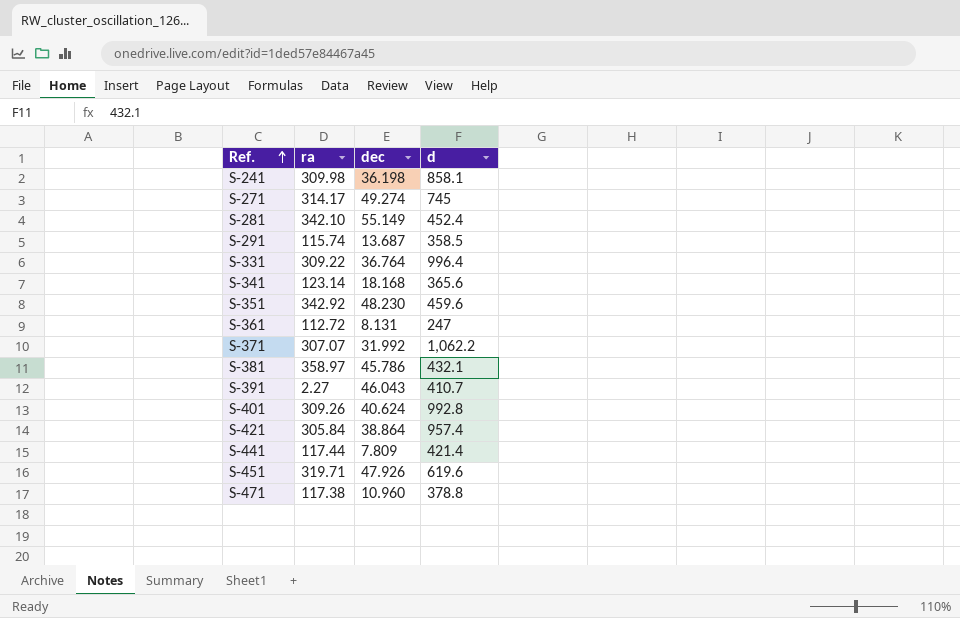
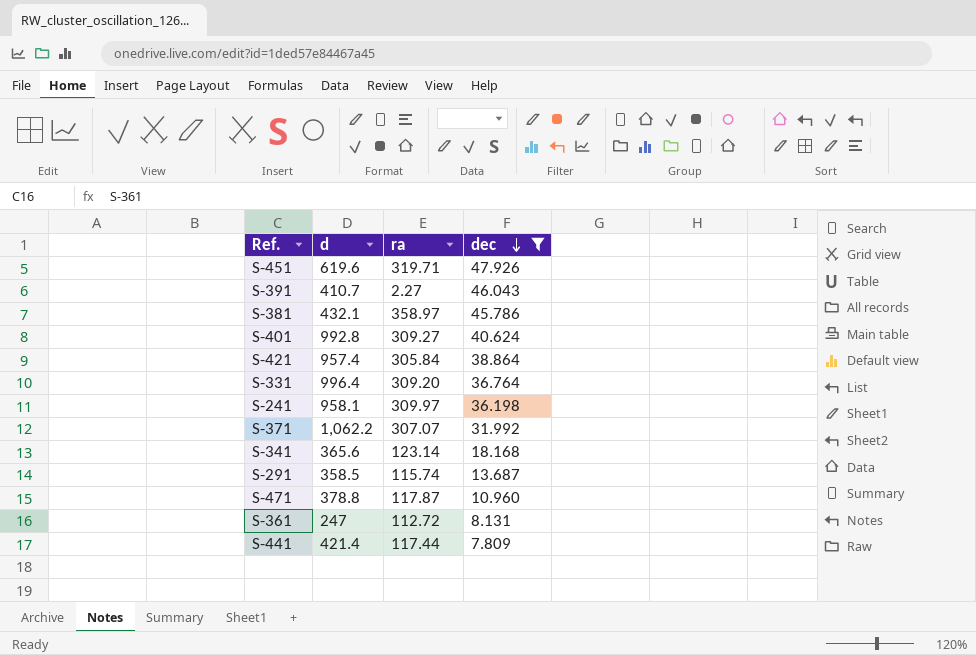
filter: none -> dec <= 47.926
row order: Ref. ascending -> dec descending
column d | position: 4 -> 2
S-401 | ra: 309.26 -> 309.27
S-331 | ra: 309.22 -> 309.20
S-241 | d: 858.1 -> 958.1
S-241 | ra: 309.98 -> 309.97
S-471 | ra: 117.38 -> 117.87

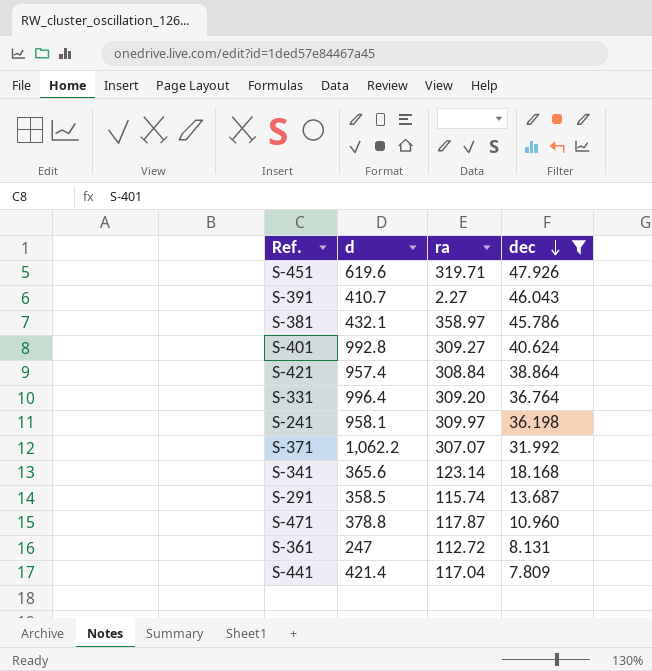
S-421 | ra: 305.84 -> 308.84
S-441 | ra: 117.44 -> 117.04

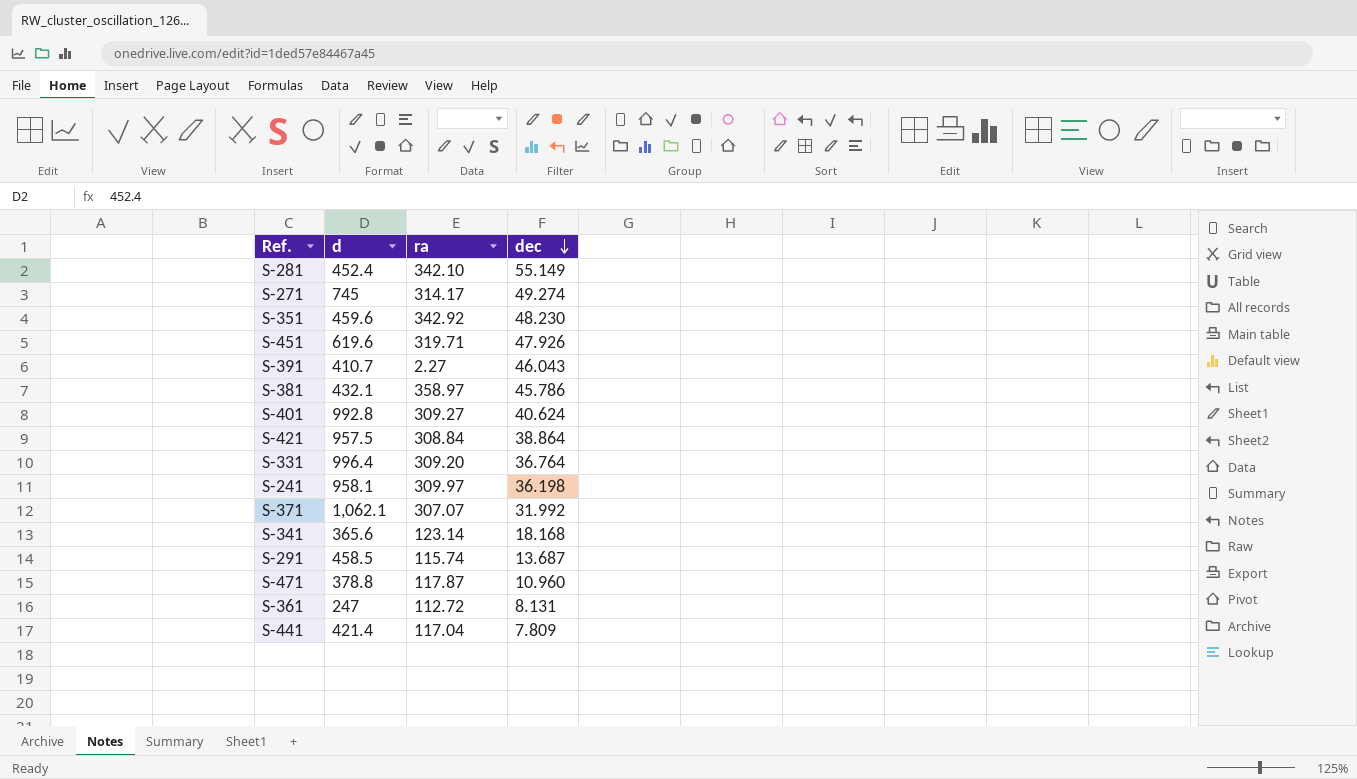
filter: dec <= 47.926 -> none
S-421 | d: 957.4 -> 957.5
S-371 | d: 1,062.2 -> 1,062.1
S-291 | d: 358.5 -> 458.5

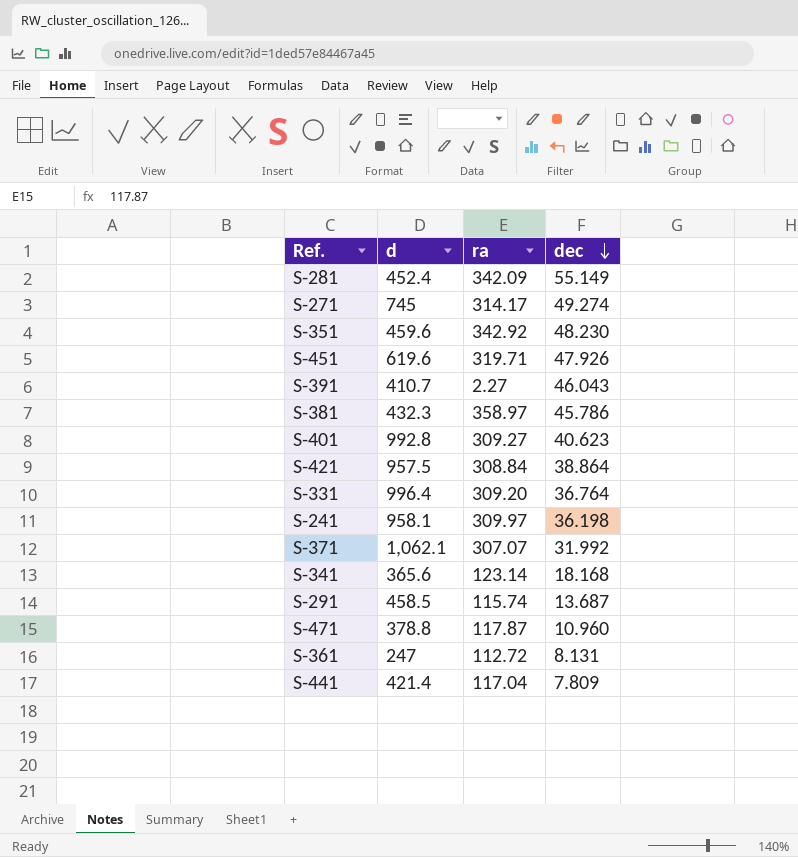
S-281 | ra: 342.10 -> 342.09
S-381 | d: 432.1 -> 432.3
S-401 | dec: 40.624 -> 40.623

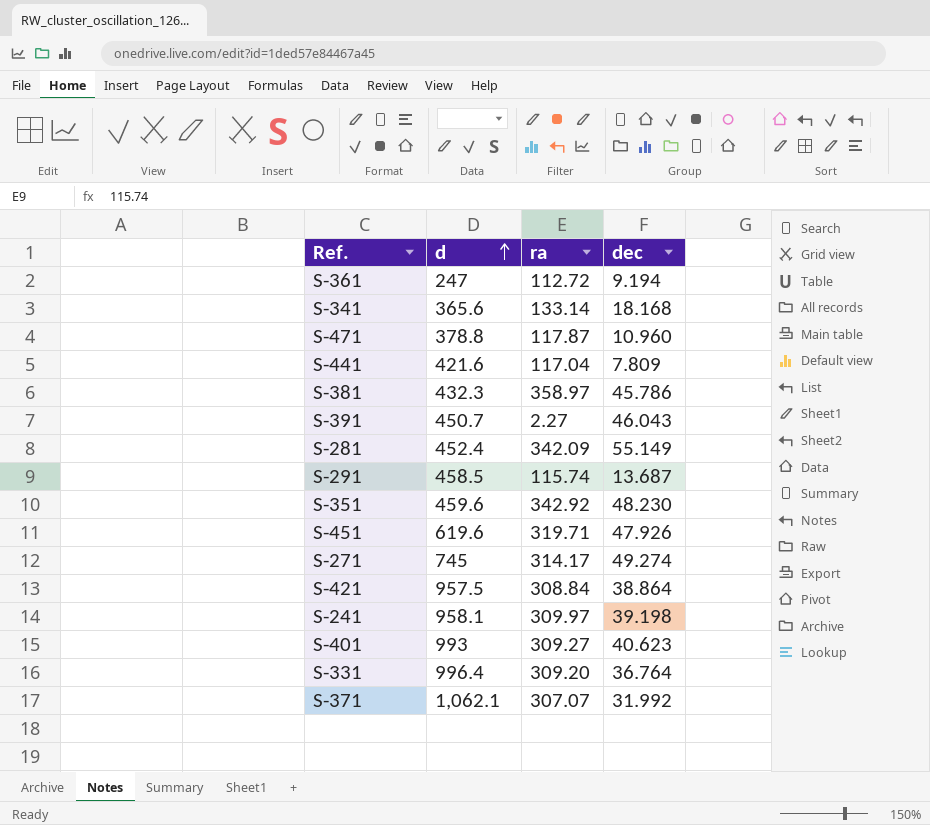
row order: dec descending -> d ascending
S-361 | dec: 8.131 -> 9.194
S-341 | ra: 123.14 -> 133.14
S-441 | d: 421.4 -> 421.6
S-391 | d: 410.7 -> 450.7
S-241 | dec: 36.198 -> 39.198
S-401 | d: 992.8 -> 993

